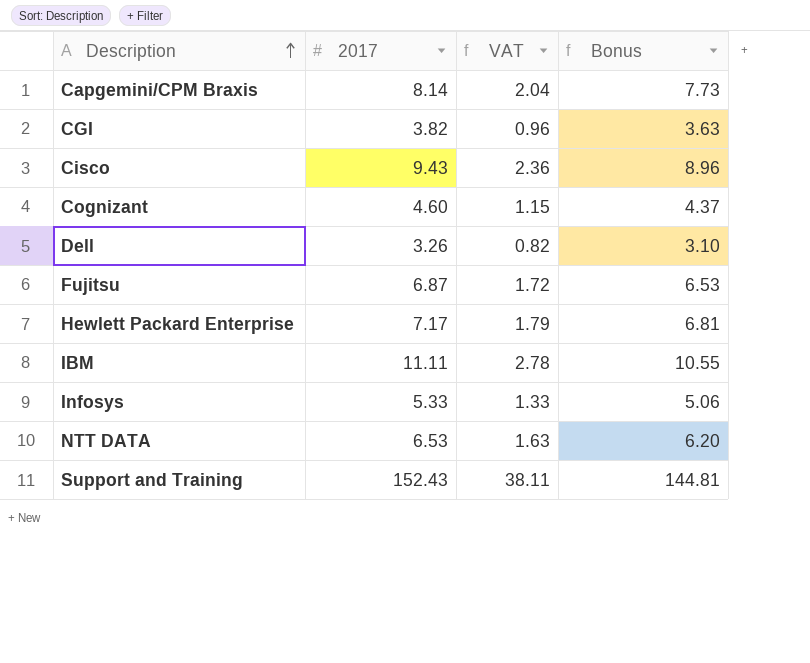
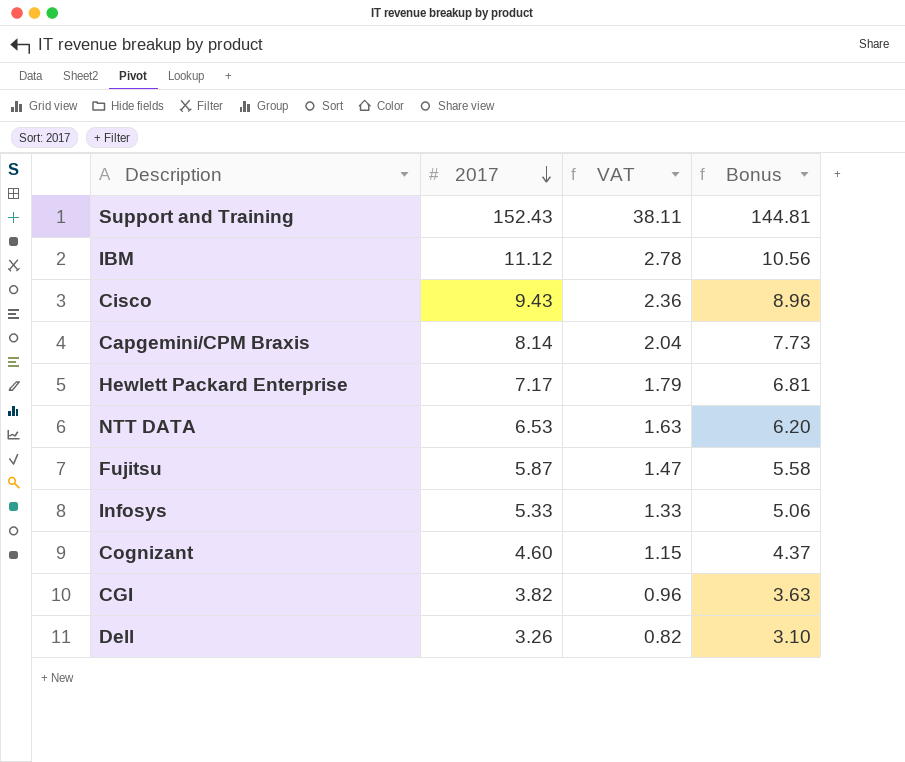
row order: Description ascending -> 2017 descending
IBM | 2017: 11.11 -> 11.12
IBM | Bonus: 10.55 -> 10.56
Fujitsu | 2017: 6.87 -> 5.87
Fujitsu | VAT: 1.72 -> 1.47
Fujitsu | Bonus: 6.53 -> 5.58

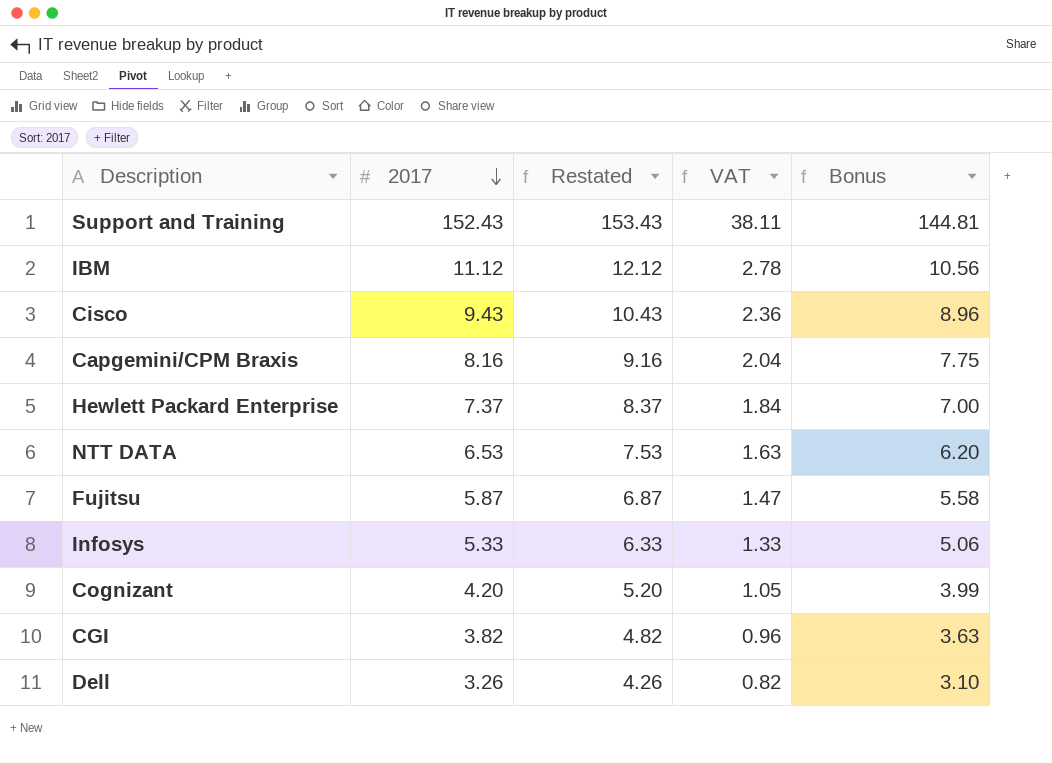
column Restated | formula: none -> [2017] + 1
Capgemini/CPM Braxis | 2017: 8.14 -> 8.16
Capgemini/CPM Braxis | Bonus: 7.73 -> 7.75
Hewlett Packard Enterprise | 2017: 7.17 -> 7.37
Hewlett Packard Enterprise | VAT: 1.79 -> 1.84
Hewlett Packard Enterprise | Bonus: 6.81 -> 7.00
Cognizant | 2017: 4.60 -> 4.20
Cognizant | VAT: 1.15 -> 1.05
Cognizant | Bonus: 4.37 -> 3.99

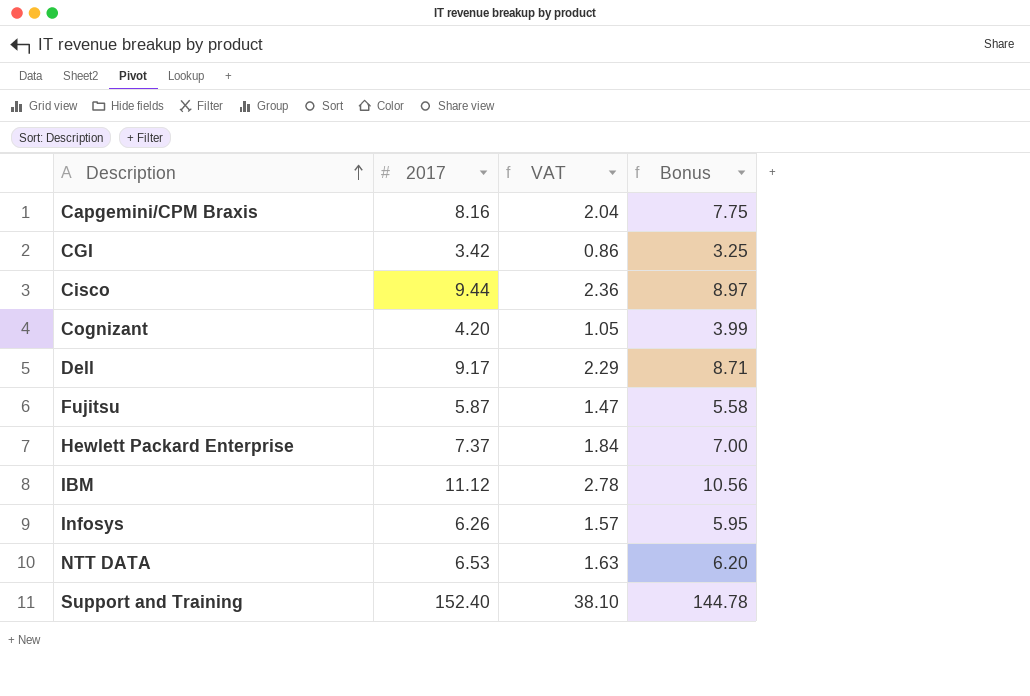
row order: 2017 descending -> Description ascending
column Restated | formula: [2017] + 1 -> none
CGI | 2017: 3.82 -> 3.42
CGI | VAT: 0.96 -> 0.86
CGI | Bonus: 3.63 -> 3.25
Cisco | 2017: 9.43 -> 9.44
Cisco | Bonus: 8.96 -> 8.97
Dell | 2017: 3.26 -> 9.17
Dell | VAT: 0.82 -> 2.29
Dell | Bonus: 3.10 -> 8.71
Infosys | 2017: 5.33 -> 6.26
Infosys | VAT: 1.33 -> 1.57
Infosys | Bonus: 5.06 -> 5.95
Support and Training | 2017: 152.43 -> 152.40
Support and Training | VAT: 38.11 -> 38.10
Support and Training | Bonus: 144.81 -> 144.78

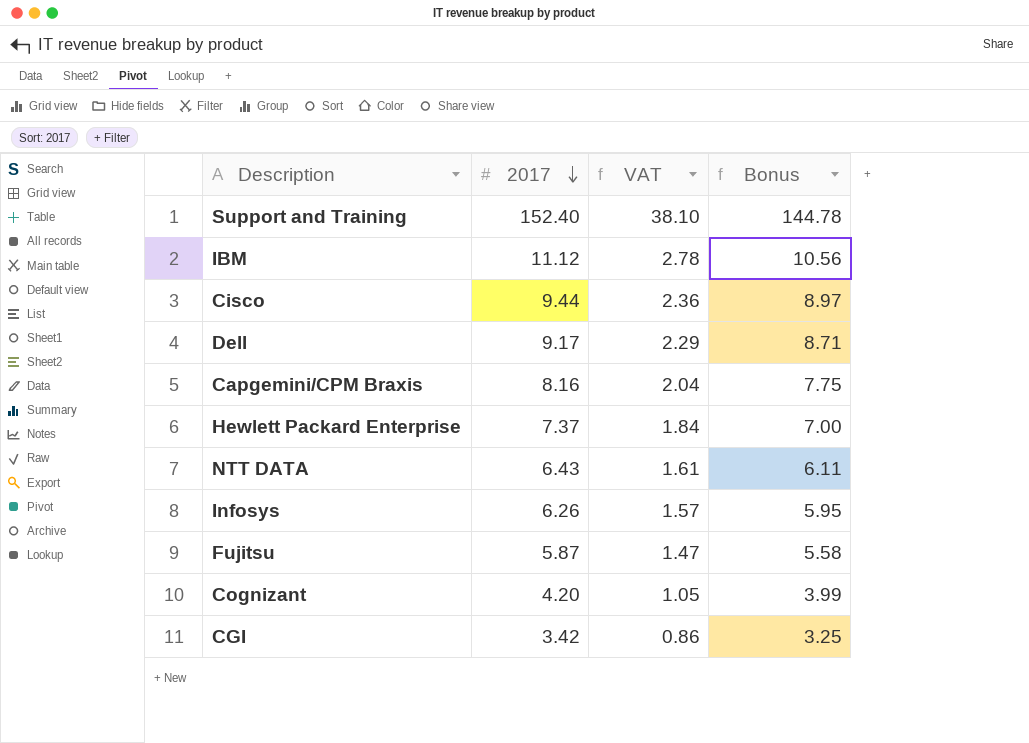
row order: Description ascending -> 2017 descending
NTT DATA | 2017: 6.53 -> 6.43
NTT DATA | VAT: 1.63 -> 1.61
NTT DATA | Bonus: 6.20 -> 6.11

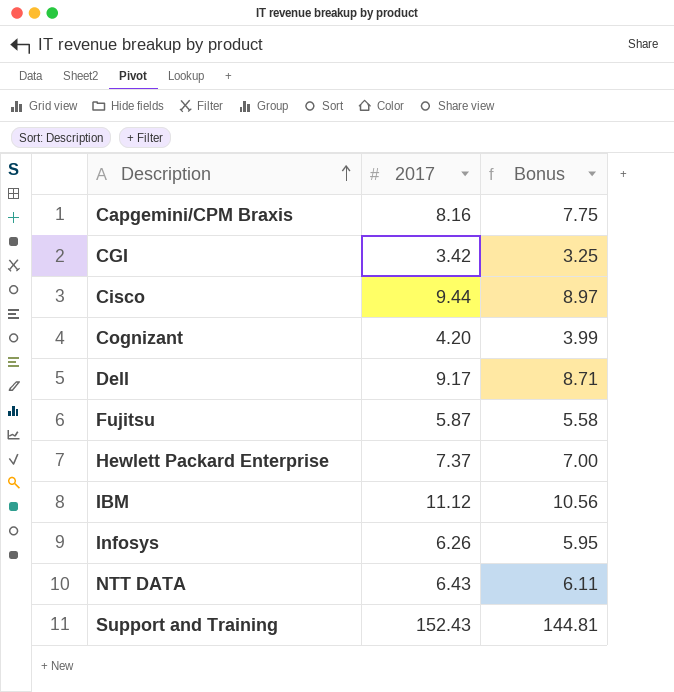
row order: 2017 descending -> Description ascending
column VAT | formula: [2017] * 0.25 -> none
Support and Training | 2017: 152.40 -> 152.43
Support and Training | Bonus: 144.78 -> 144.81

